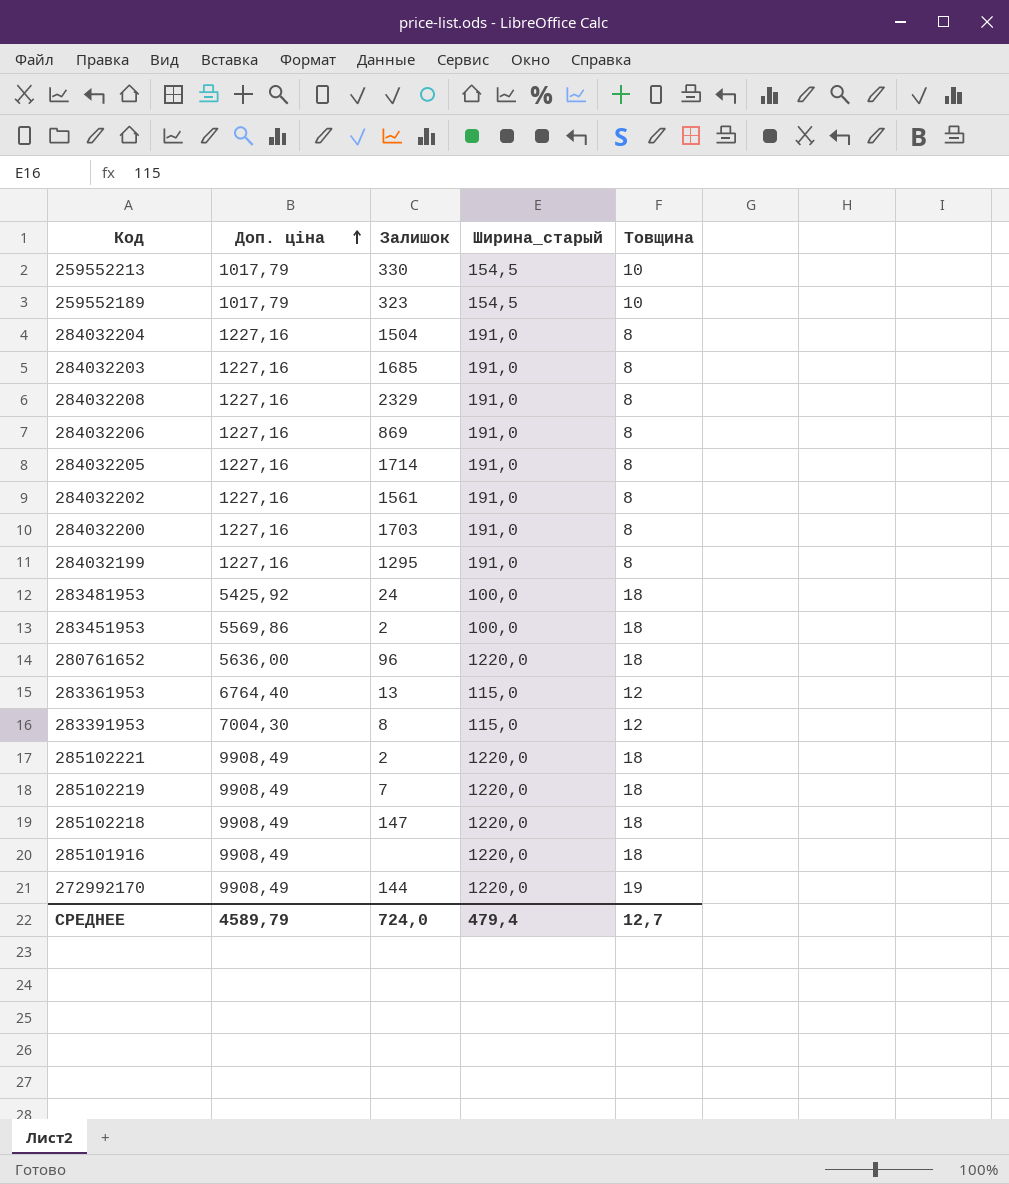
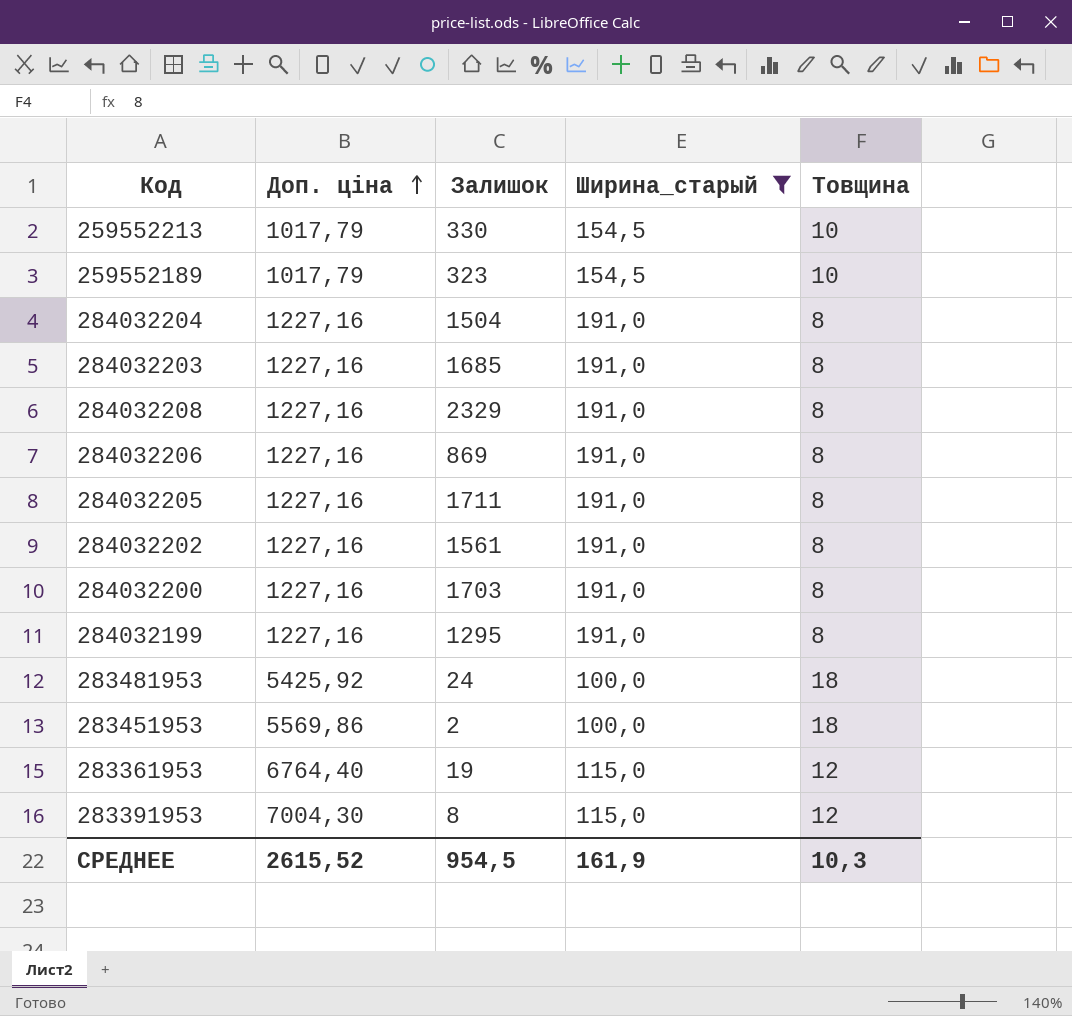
filter: none -> Ширина_старый != 1220,0
284032205 | Залишок: 1714 -> 1711
283361953 | Залишок: 13 -> 19
СРЕДНЕЕ | Доп. ціна: 4589,79 -> 2615,52
СРЕДНЕЕ | Залишок: 724,0 -> 954,5
СРЕДНЕЕ | Ширина_старый: 479,4 -> 161,9
СРЕДНЕЕ | Товщина: 12,7 -> 10,3

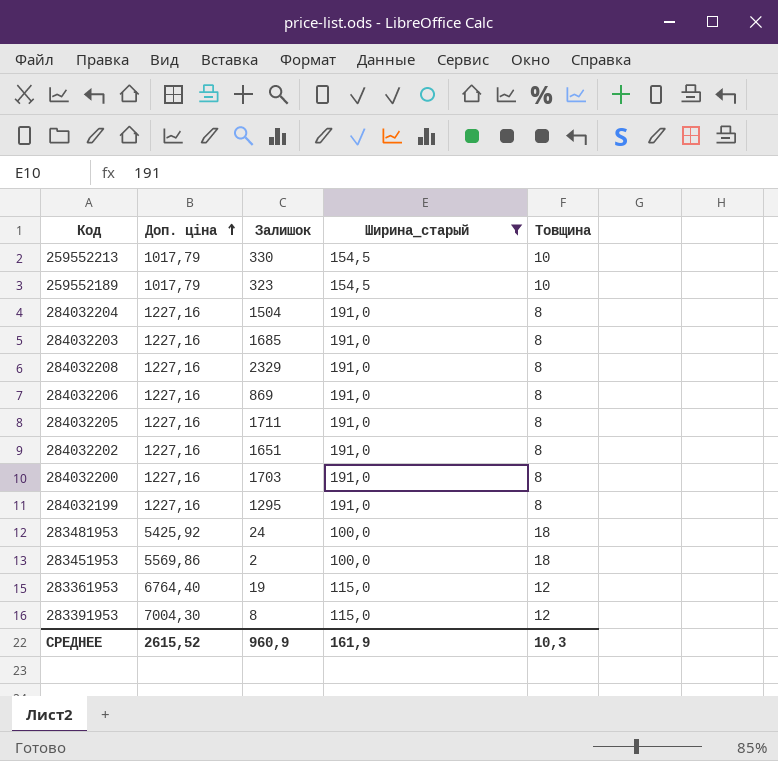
284032202 | Залишок: 1561 -> 1651
СРЕДНЕЕ | Залишок: 954,5 -> 960,9

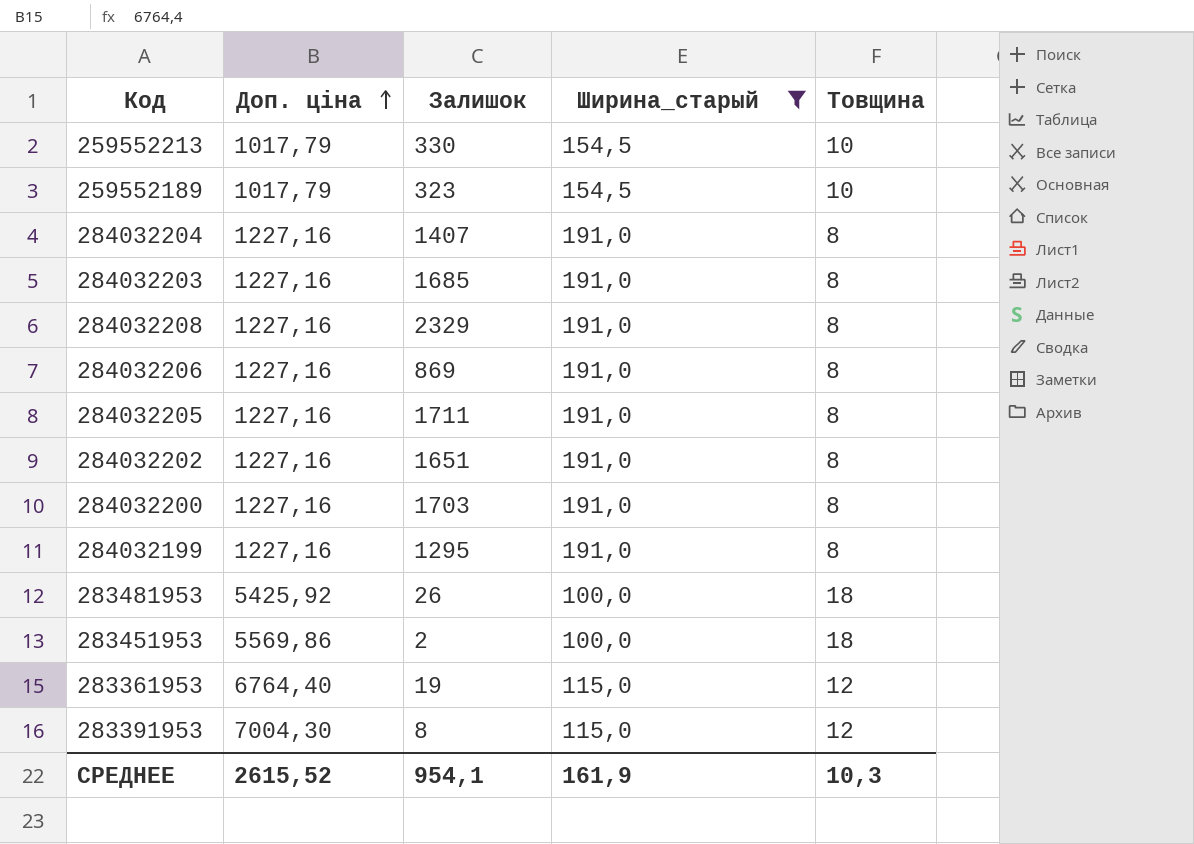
284032204 | Залишок: 1504 -> 1407
283481953 | Залишок: 24 -> 26
СРЕДНЕЕ | Залишок: 960,9 -> 954,1

